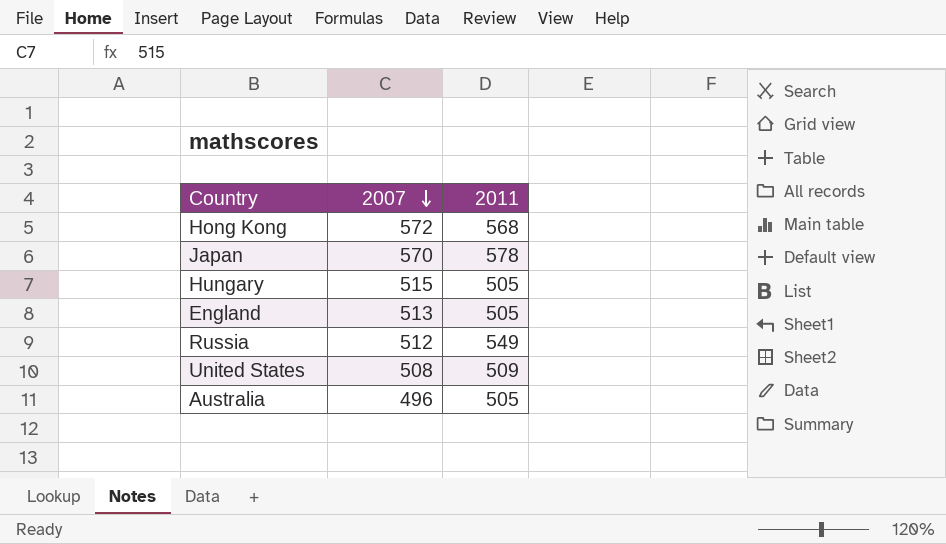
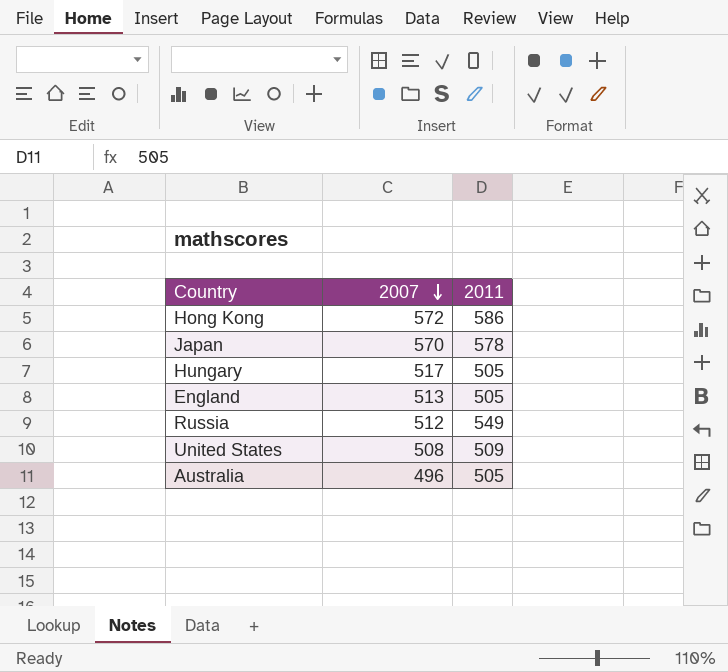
Hong Kong | 2011: 568 -> 586
Hungary | 2007: 515 -> 517

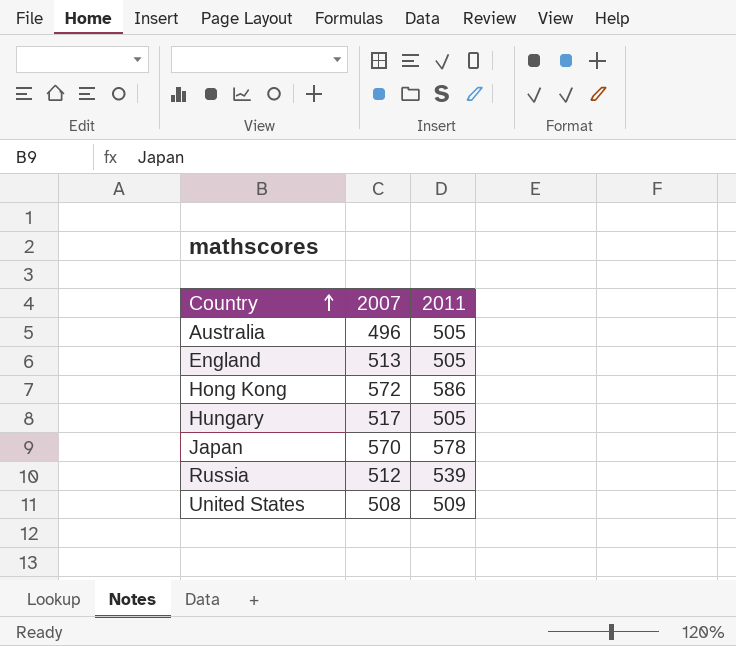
row order: 2007 descending -> Country ascending
Russia | 2011: 549 -> 539

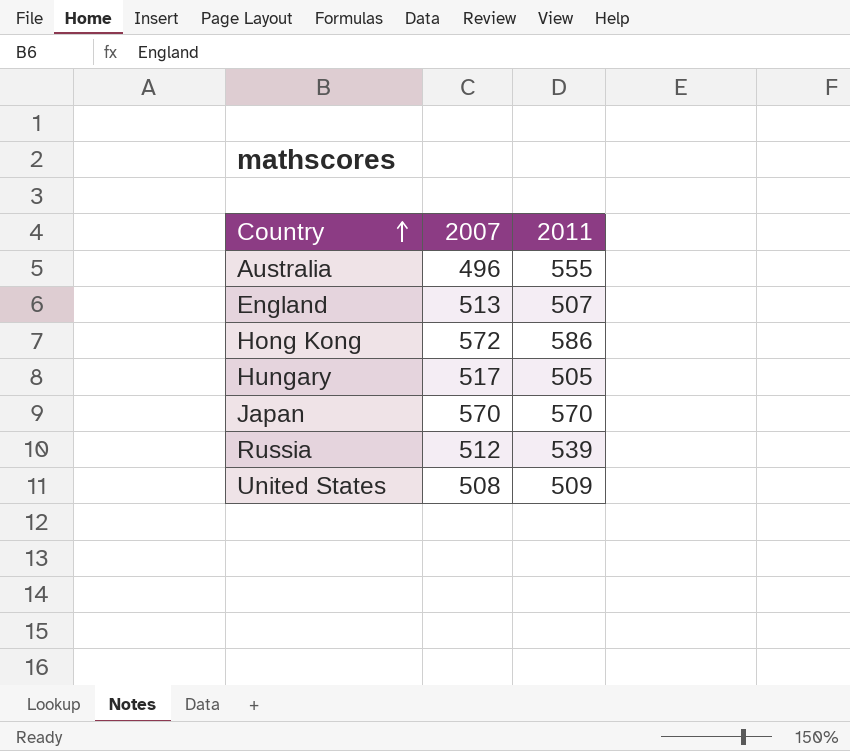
Australia | 2011: 505 -> 555
England | 2011: 505 -> 507
Japan | 2011: 578 -> 570

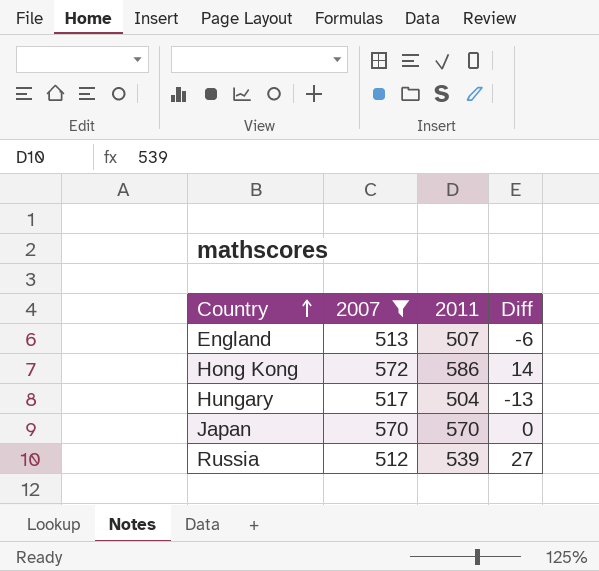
filter: none -> 2007 >= 512
column Diff | formula: none -> [2011] - [2007]
Hungary | 2011: 505 -> 504

